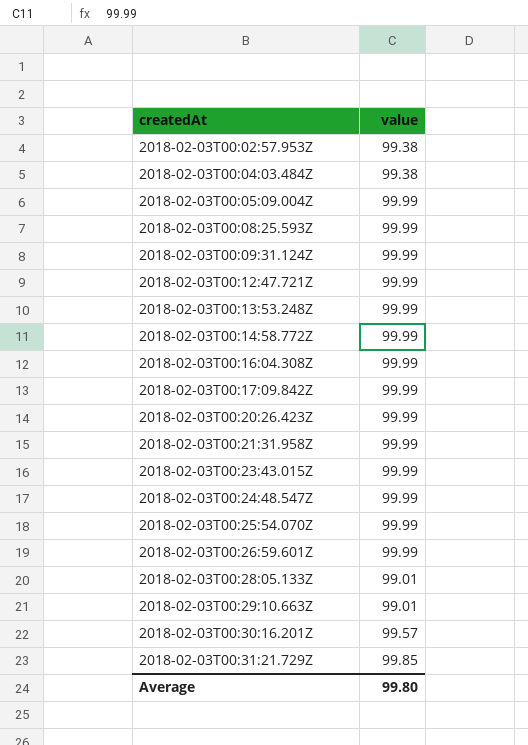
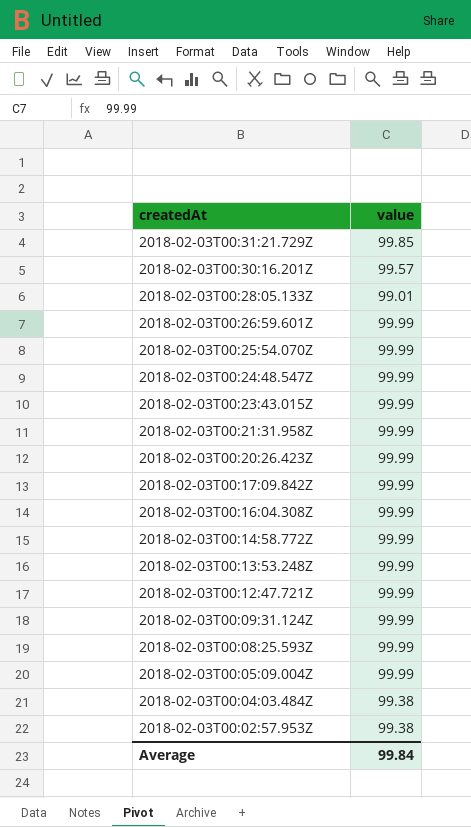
row order: createdAt ascending -> createdAt descending
row 2018-02-03T00:29:10.663Z: 99.01 -> none
Average | value: 99.80 -> 99.84

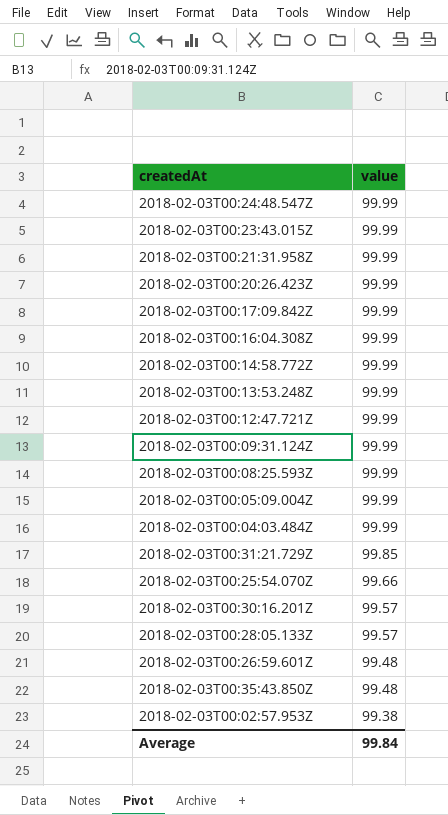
row order: createdAt descending -> value descending
2018-02-03T00:04:03.484Z | value: 99.38 -> 99.99
2018-02-03T00:25:54.070Z | value: 99.99 -> 99.66
2018-02-03T00:28:05.133Z | value: 99.01 -> 99.57
2018-02-03T00:26:59.601Z | value: 99.99 -> 99.48
row 2018-02-03T00:35:43.850Z: none -> 99.48

